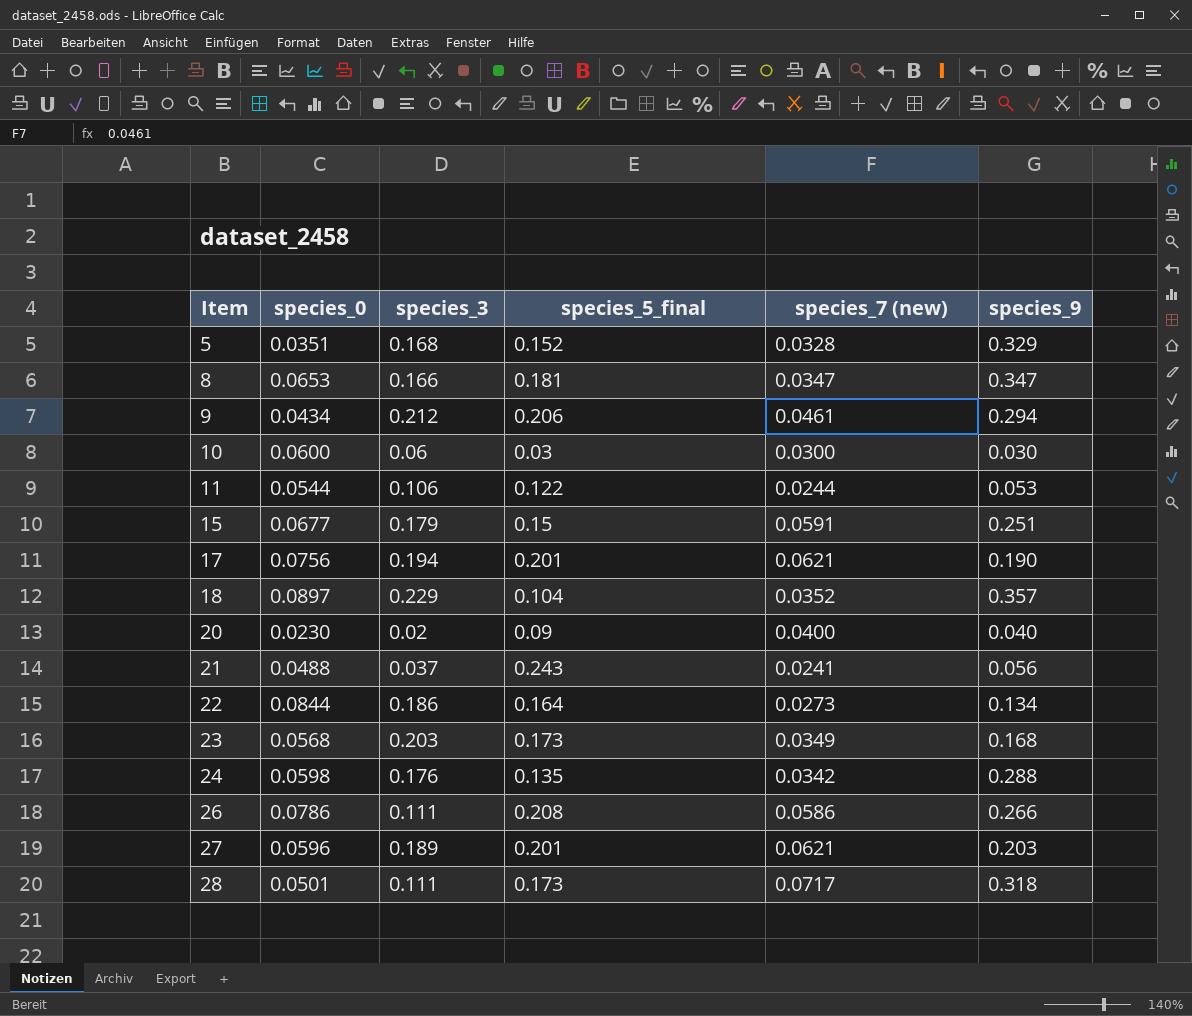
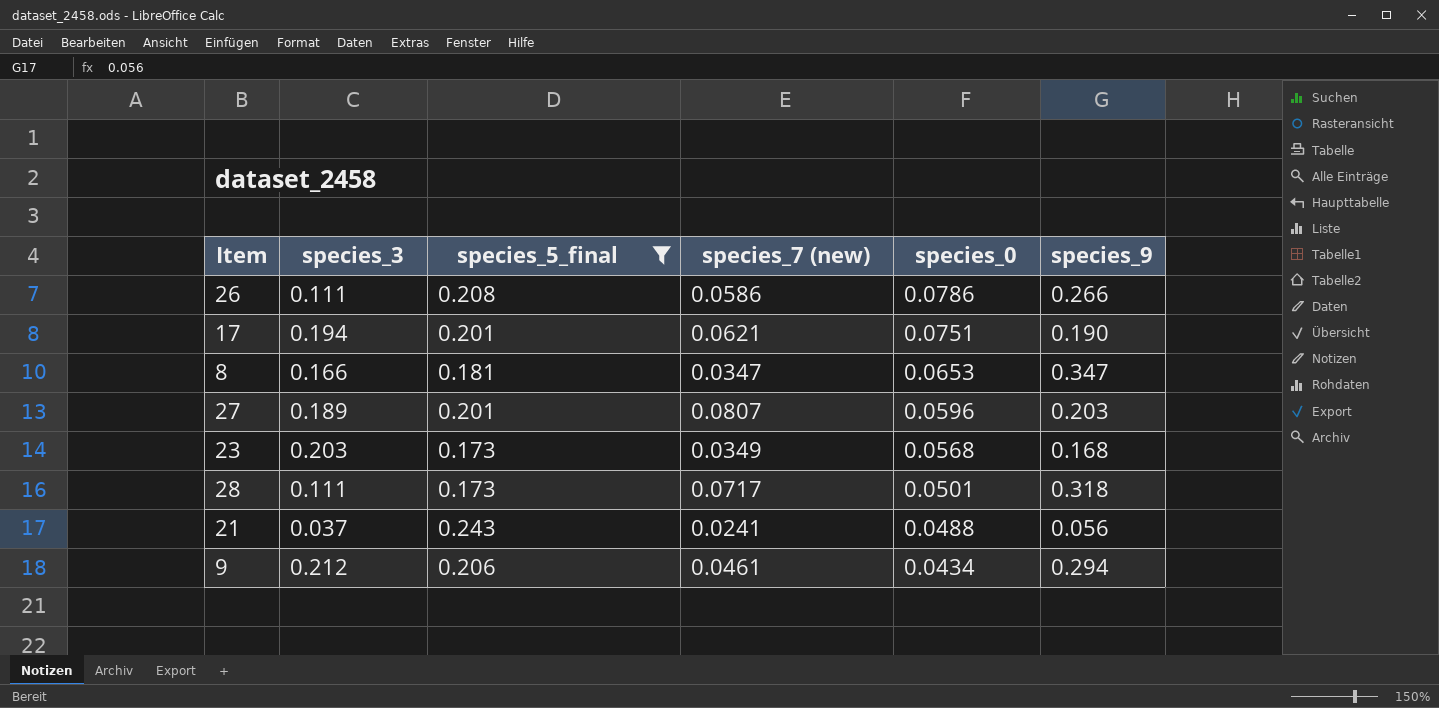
filter: none -> species_5_final >= 0.173
row order: Item ascending -> species_0 descending
column species_0 | position: 2 -> 5
17 | species_0: 0.0756 -> 0.0751
27 | species_7 (new): 0.0621 -> 0.0807

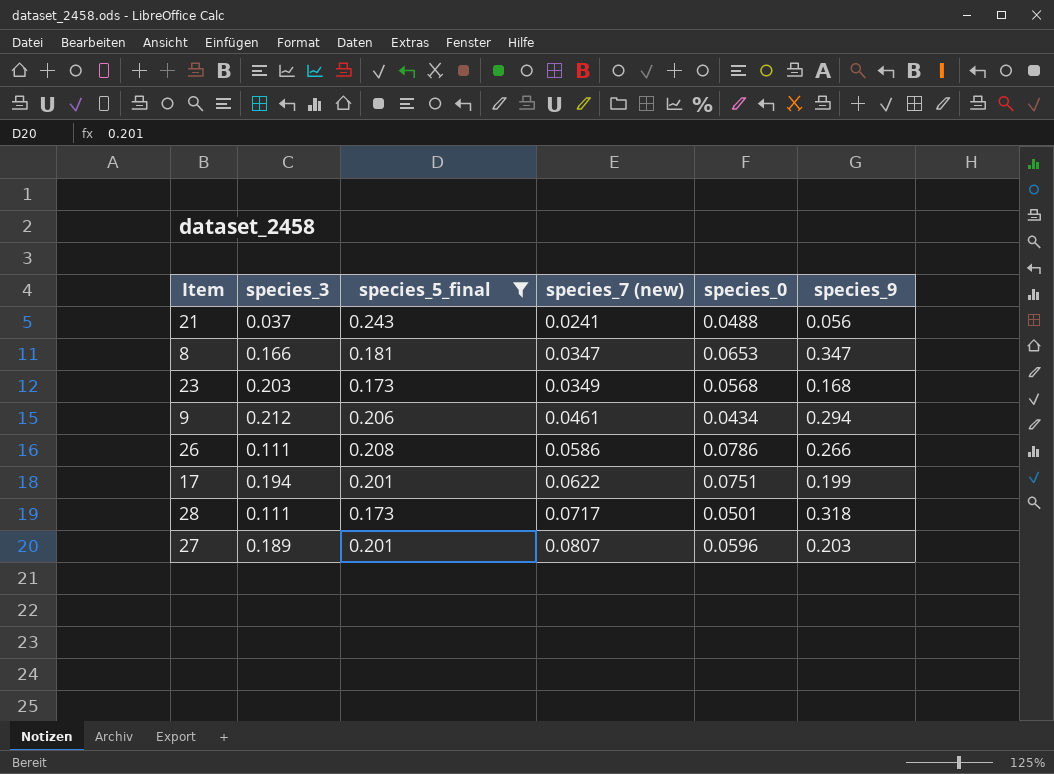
row order: species_0 descending -> species_7 (new) ascending
17 | species_7 (new): 0.0621 -> 0.0622
17 | species_9: 0.190 -> 0.199

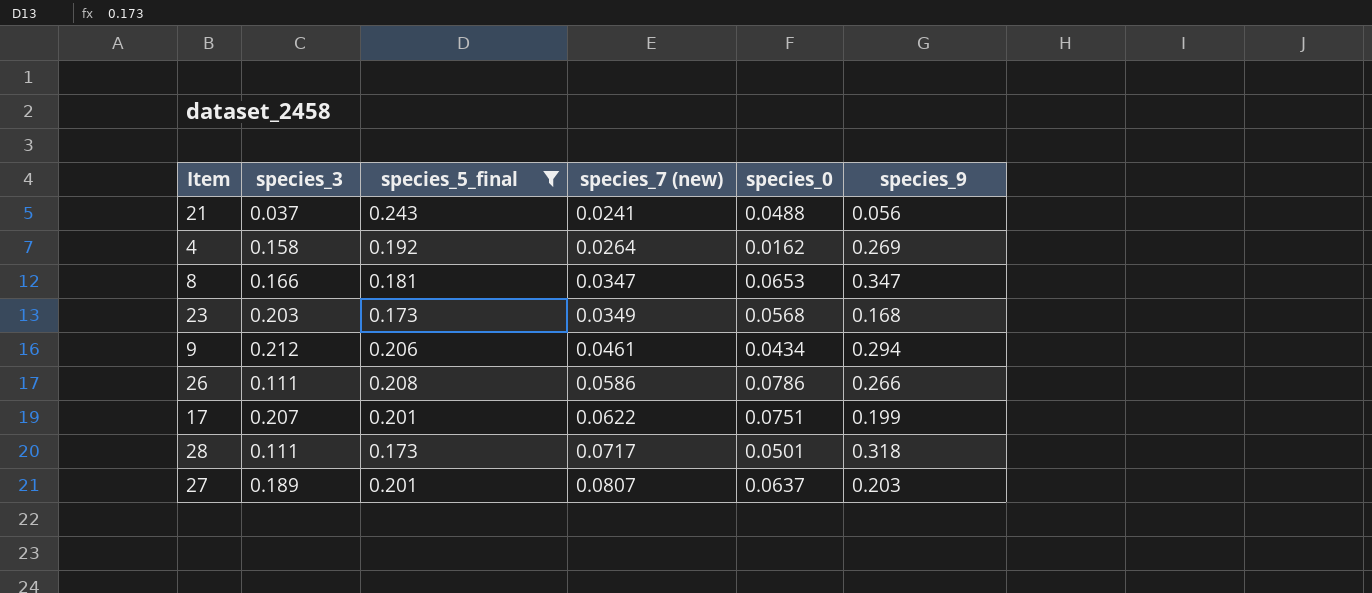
row 4: none -> 0.158 | 0.192 | 0.0264 | 0.0162 | 0.269
17 | species_3: 0.194 -> 0.207
27 | species_0: 0.0596 -> 0.0637

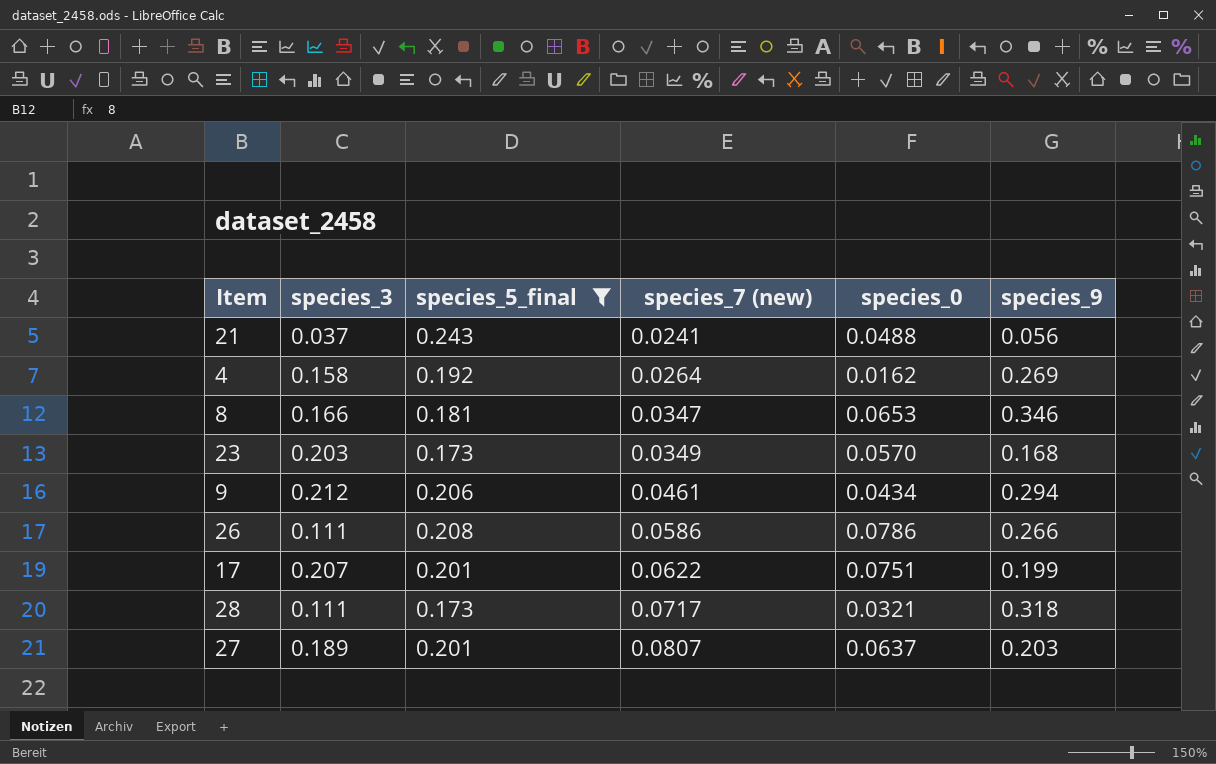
8 | species_9: 0.347 -> 0.346
23 | species_0: 0.0568 -> 0.0570
28 | species_0: 0.0501 -> 0.0321

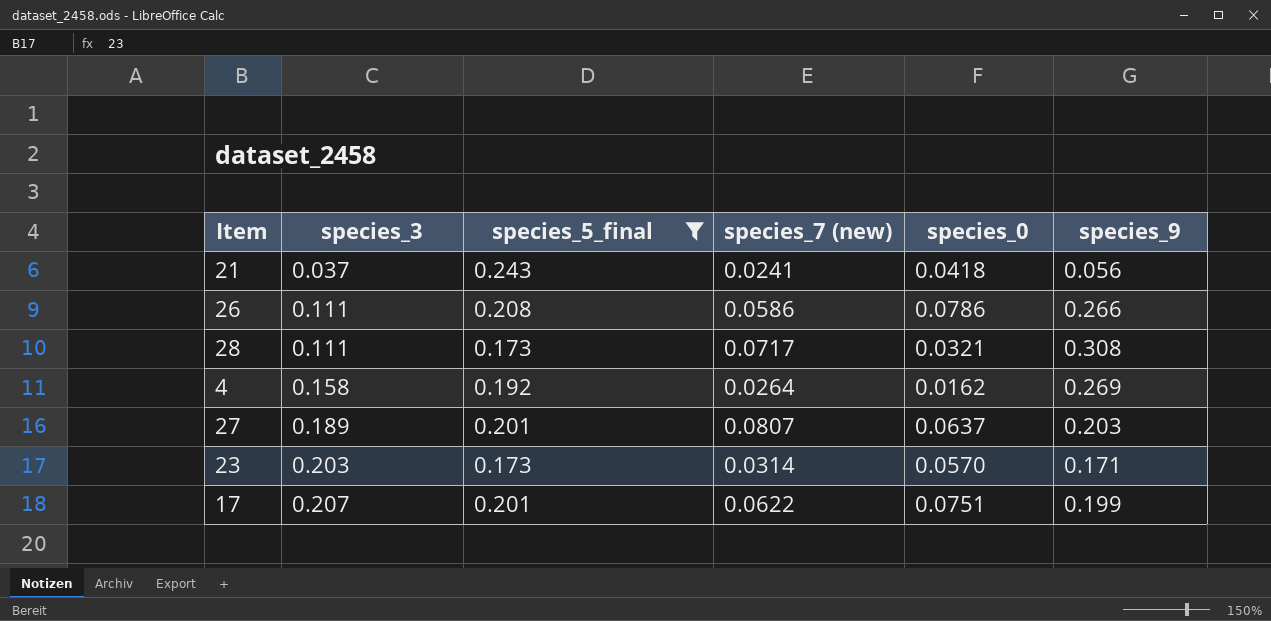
row order: species_7 (new) ascending -> species_3 ascending
row 8: 0.166 | 0.181 | 0.0347 | 0.0653 | 0.346 -> none
row 9: 0.212 | 0.206 | 0.0461 | 0.0434 | 0.294 -> none
21 | species_0: 0.0488 -> 0.0418
28 | species_9: 0.318 -> 0.308
23 | species_7 (new): 0.0349 -> 0.0314
23 | species_9: 0.168 -> 0.171

